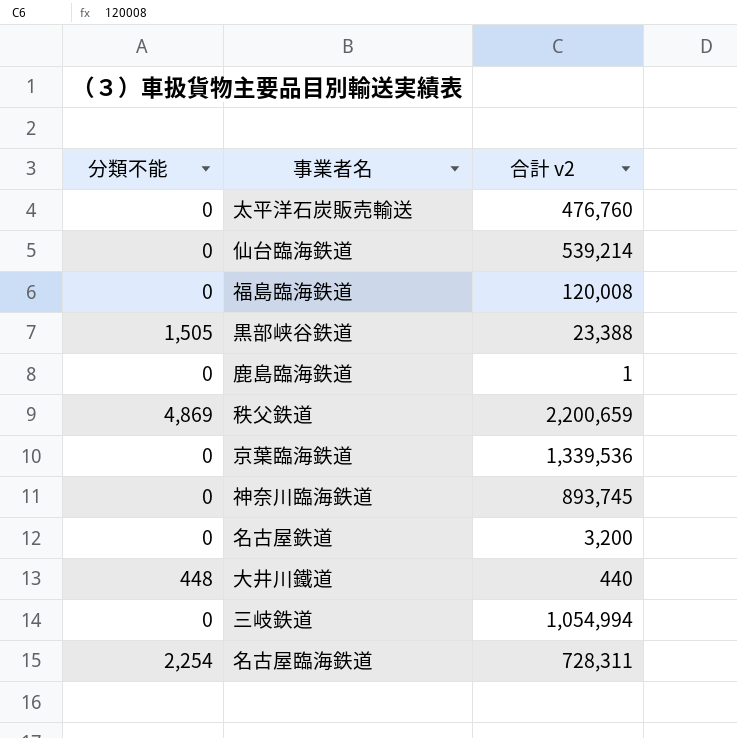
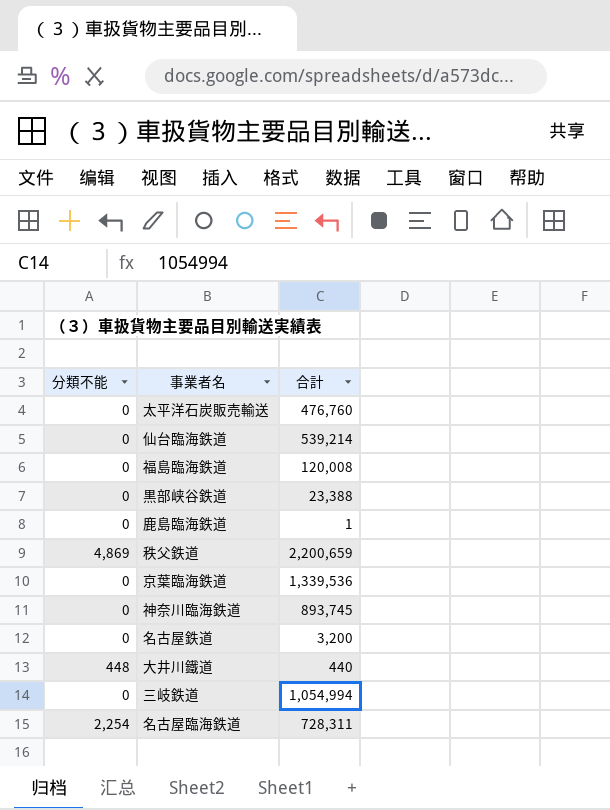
column name: 合計 v2 -> 合計
黒部峡谷鉄道 | 分類不能: 1,505 -> 0

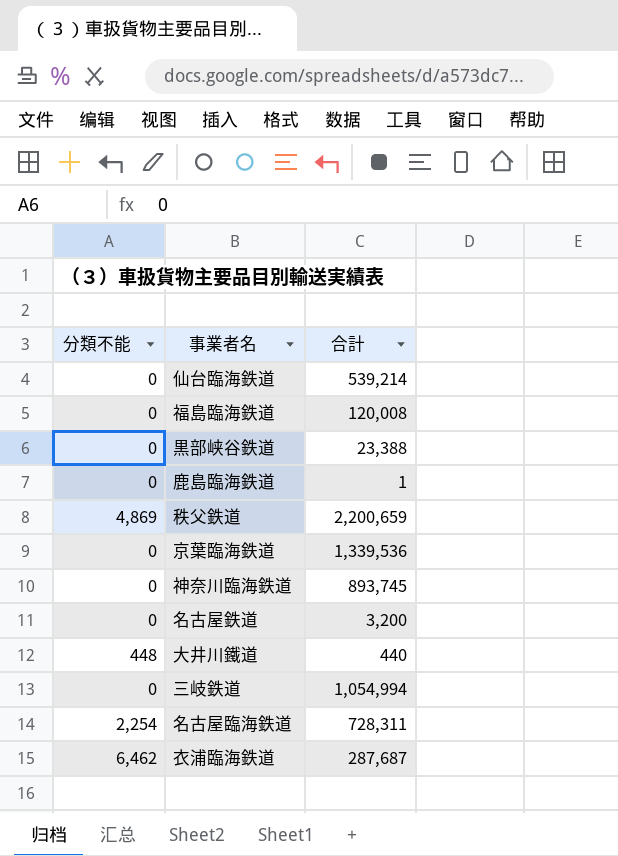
row 太平洋石炭販売輸送: 0 | 476,760 -> none
row 衣浦臨海鉄道: none -> 6,462 | 287,687

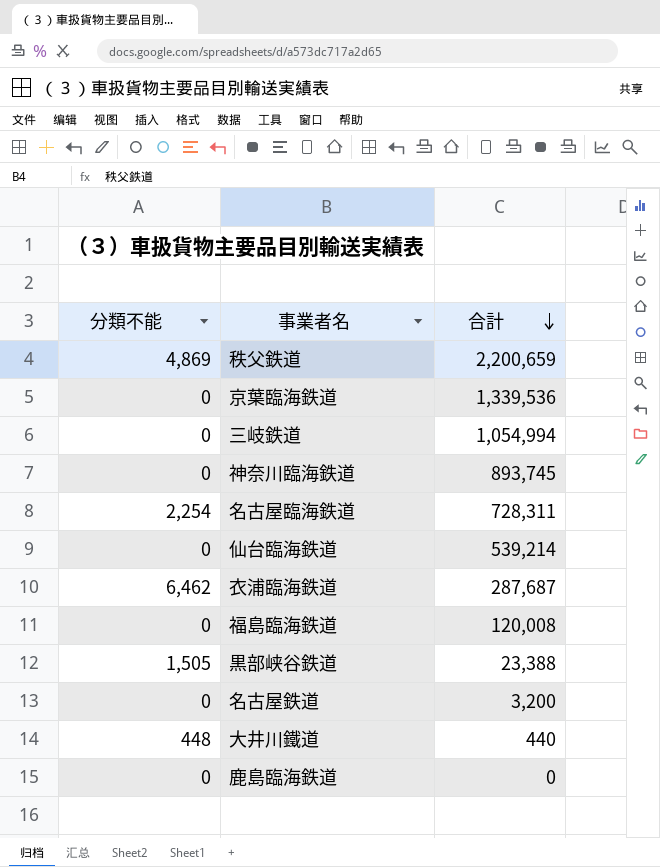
row order: none -> 合計 descending
黒部峡谷鉄道 | 分類不能: 0 -> 1,505
鹿島臨海鉄道 | 合計: 1 -> 0

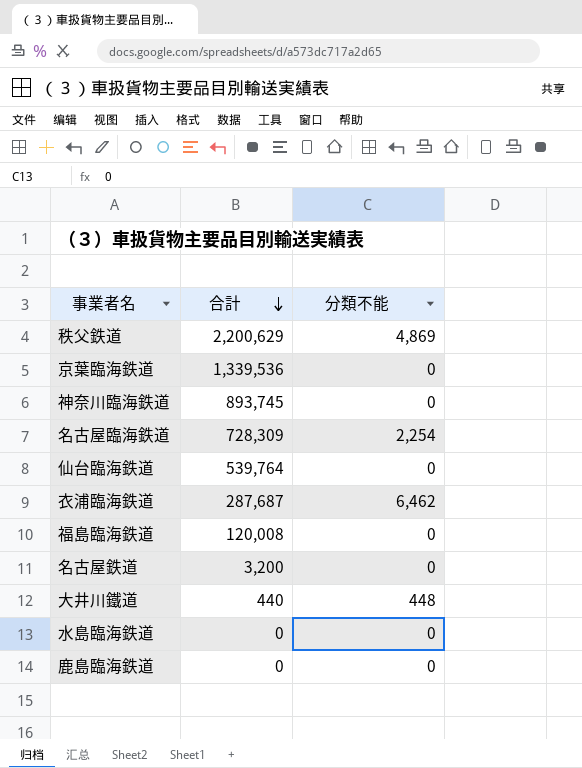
column 分類不能 | position: 1 -> 3
row 三岐鉄道: 0 | 1,054,994 -> none
row 黒部峡谷鉄道: 1,505 | 23,388 -> none
秩父鉄道 | 合計: 2,200,659 -> 2,200,629
名古屋臨海鉄道 | 合計: 728,311 -> 728,309
仙台臨海鉄道 | 合計: 539,214 -> 539,764
row 水島臨海鉄道: none -> 0 | 0

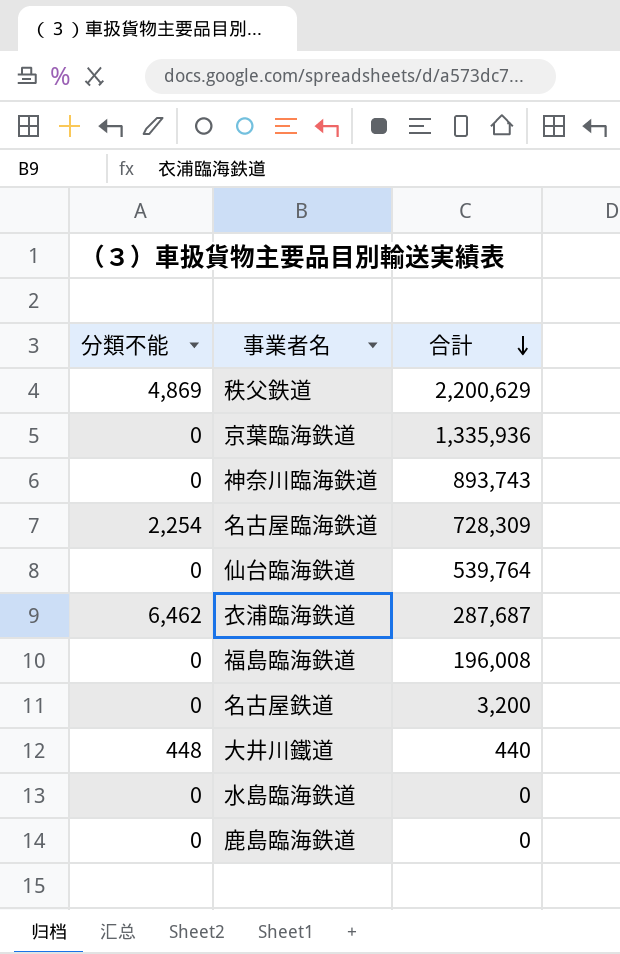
column 分類不能 | position: 3 -> 1
京葉臨海鉄道 | 合計: 1,339,536 -> 1,335,936
神奈川臨海鉄道 | 合計: 893,745 -> 893,743
福島臨海鉄道 | 合計: 120,008 -> 196,008

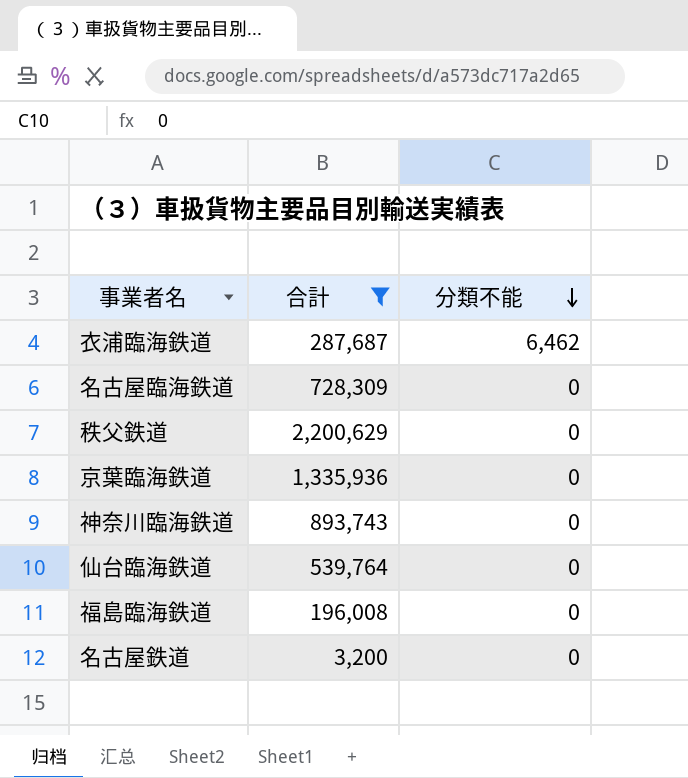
filter: none -> 合計 >= 3,200
row order: 合計 descending -> 分類不能 descending
column 分類不能 | position: 1 -> 3
名古屋臨海鉄道 | 分類不能: 2,254 -> 0
秩父鉄道 | 分類不能: 4,869 -> 0

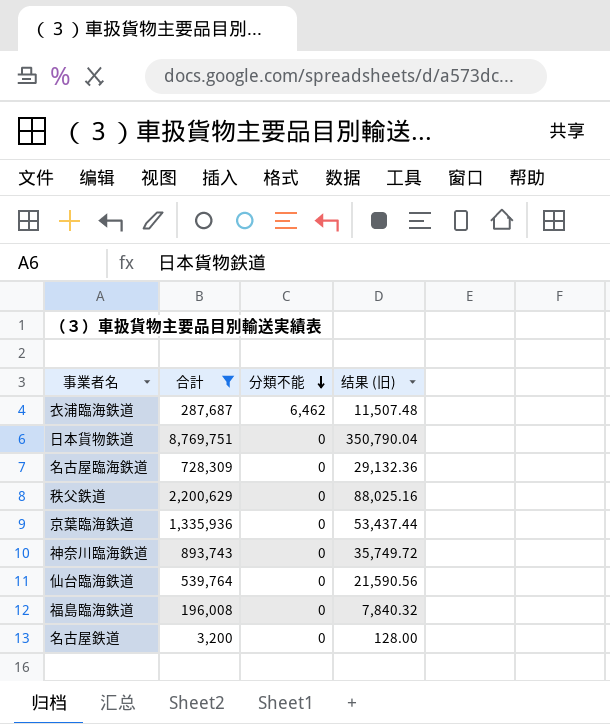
column 结果 (旧) | formula: none -> [合計] * 0.04
row 日本貨物鉄道: none -> 8,769,751 | 0 | 350,790.04

